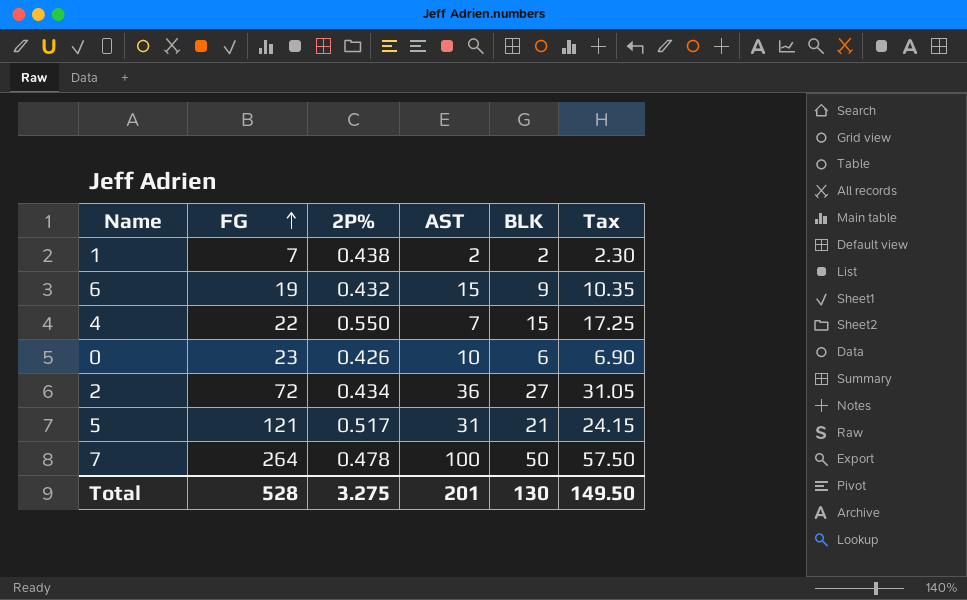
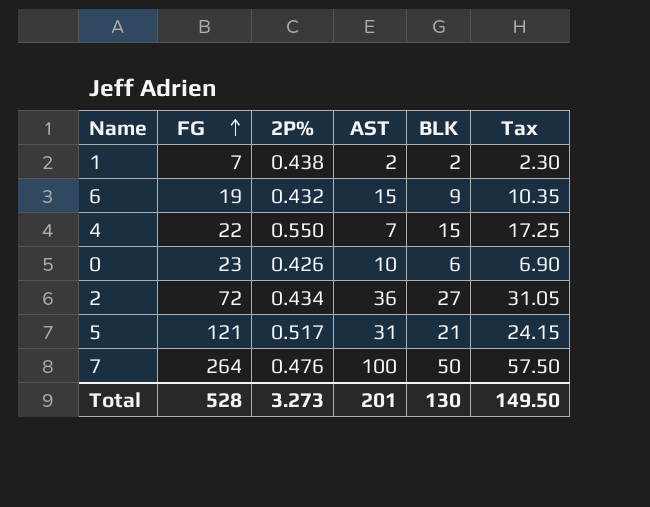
7 | 2P%: 0.478 -> 0.476
Total | 2P%: 3.275 -> 3.273

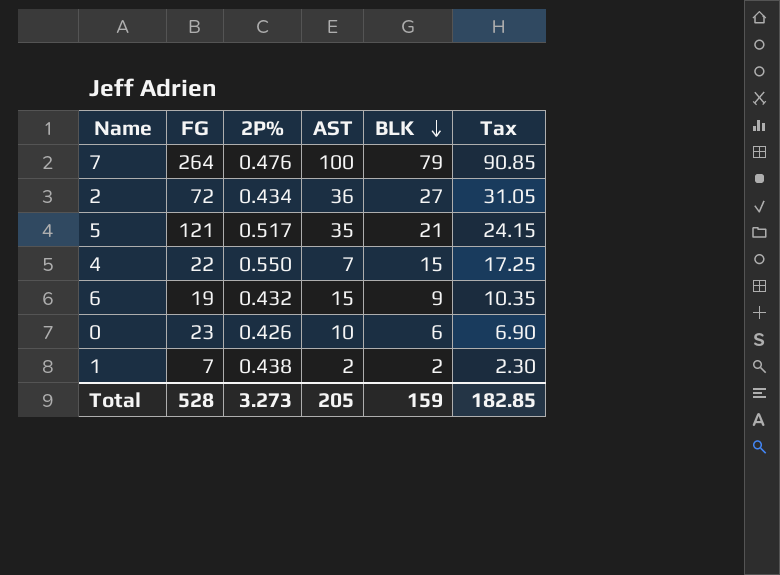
row order: FG ascending -> BLK descending
7 | BLK: 50 -> 79
7 | Tax: 57.50 -> 90.85
5 | AST: 31 -> 35
Total | AST: 201 -> 205
Total | BLK: 130 -> 159
Total | Tax: 149.50 -> 182.85

